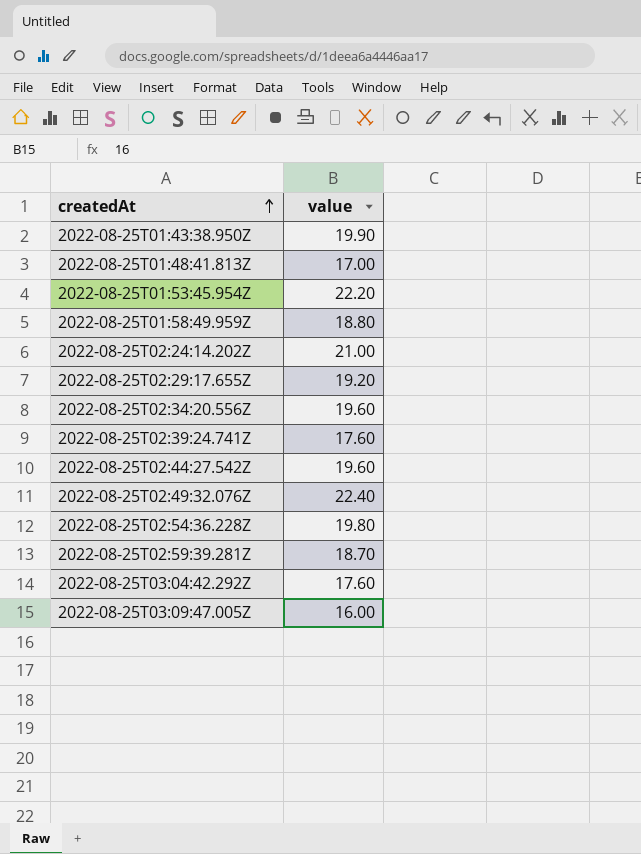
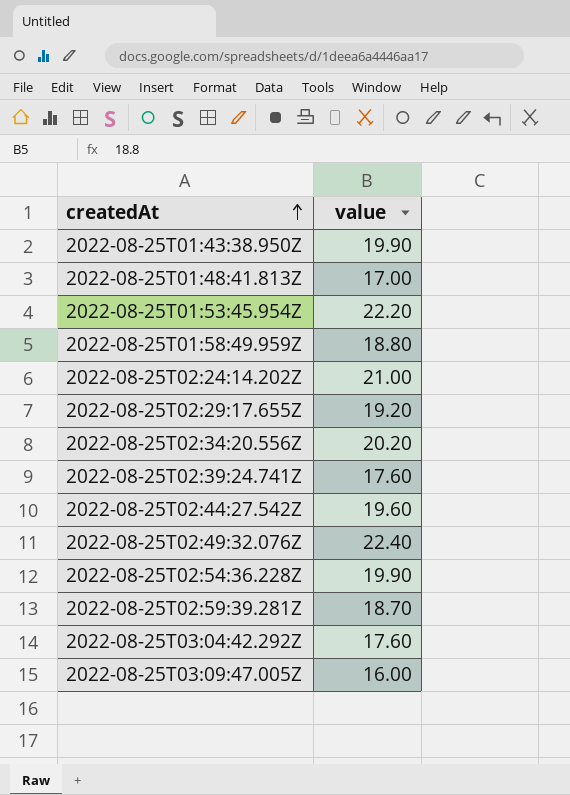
2022-08-25T02:34:20.556Z | value: 19.60 -> 20.20
2022-08-25T02:54:36.228Z | value: 19.80 -> 19.90

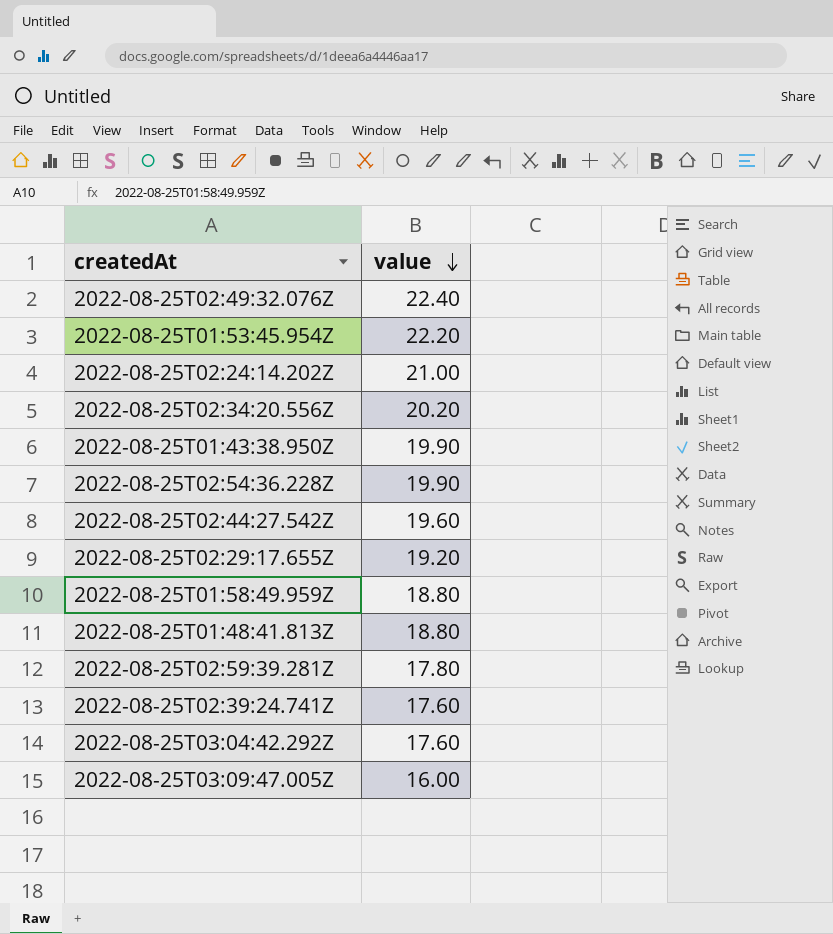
row order: createdAt ascending -> value descending
2022-08-25T01:48:41.813Z | value: 17.00 -> 18.80
2022-08-25T02:59:39.281Z | value: 18.70 -> 17.80

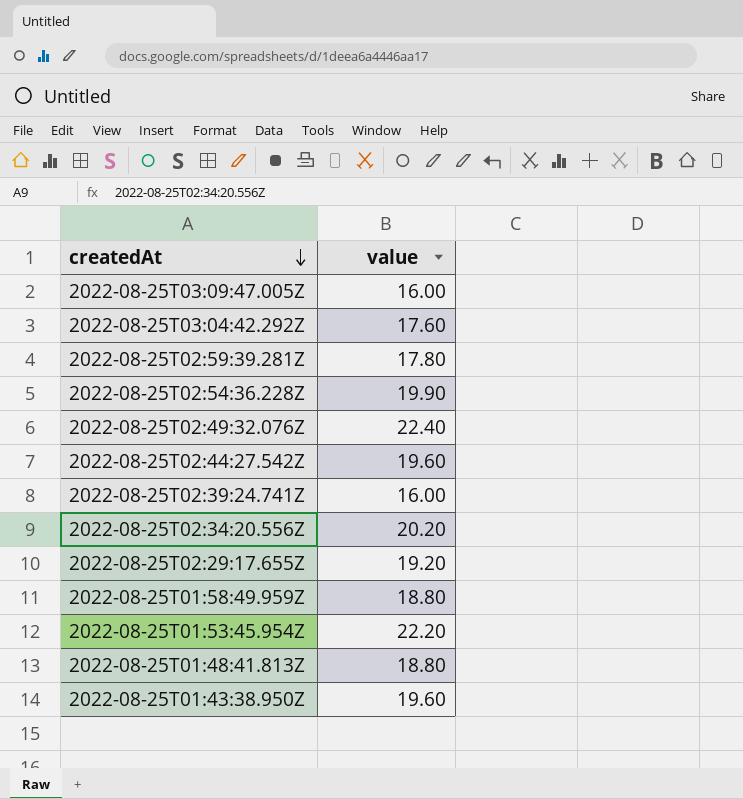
row order: value descending -> createdAt descending
row 2022-08-25T02:24:14.202Z: 21.00 -> none
2022-08-25T02:39:24.741Z | value: 17.60 -> 16.00
2022-08-25T01:43:38.950Z | value: 19.90 -> 19.60

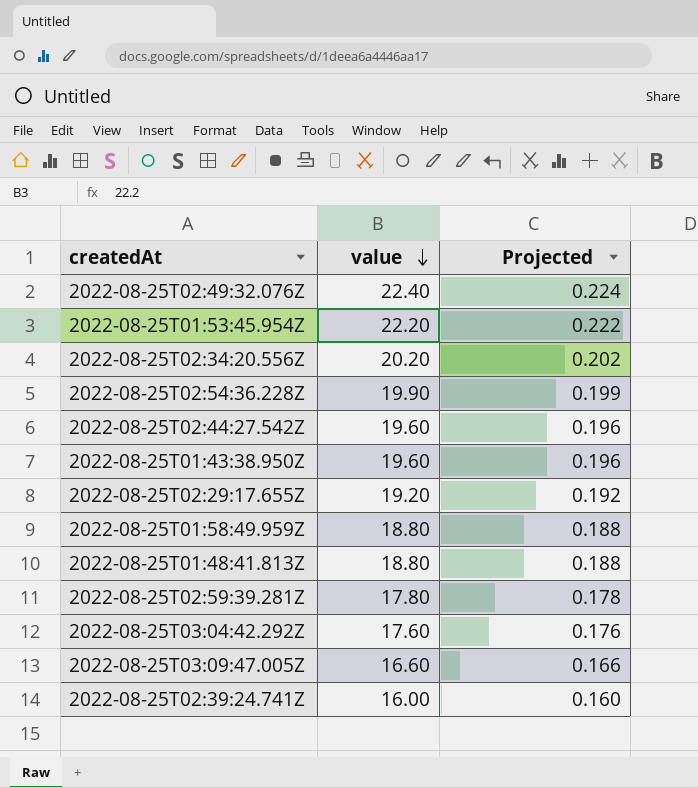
row order: createdAt descending -> value descending
column Projected | formula: none -> [value] * 0.01
2022-08-25T03:09:47.005Z | value: 16.00 -> 16.60

